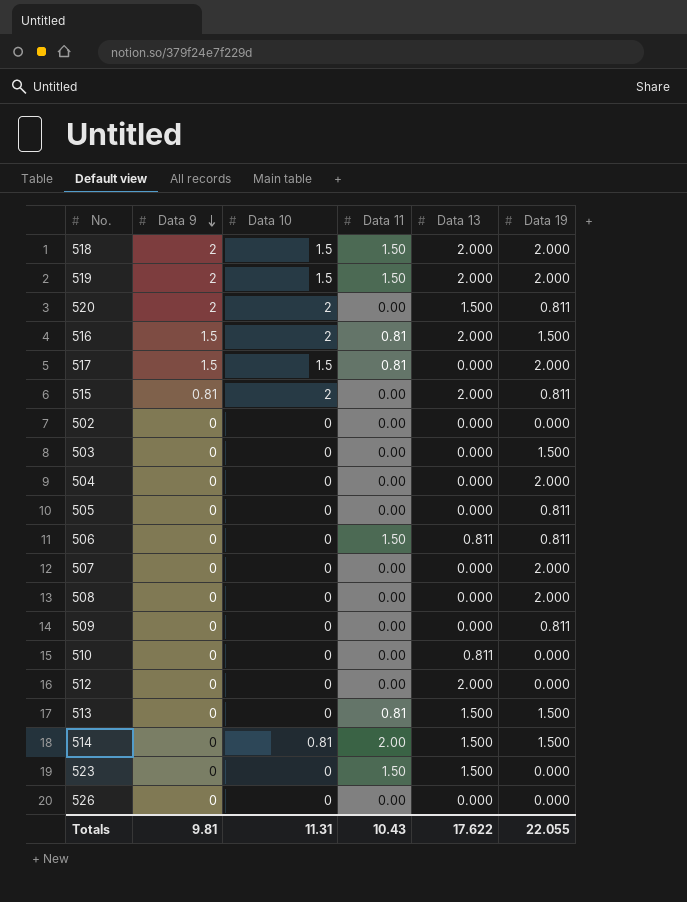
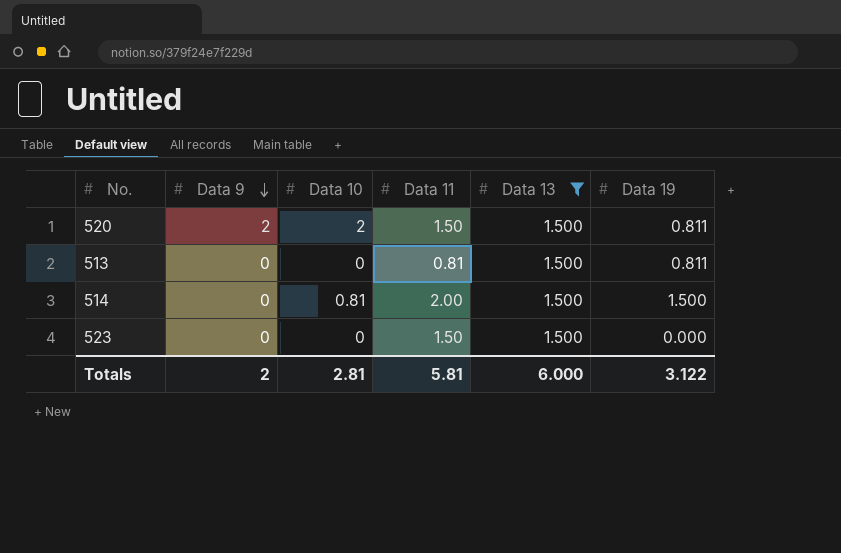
filter: none -> Data 13 = 1.500
520 | Data 11: 0.00 -> 1.50
513 | Data 19: 1.500 -> 0.811
Totals | Data 9: 9.81 -> 2
Totals | Data 10: 11.31 -> 2.81
Totals | Data 11: 10.43 -> 5.81
Totals | Data 13: 17.622 -> 6.000
Totals | Data 19: 22.055 -> 3.122

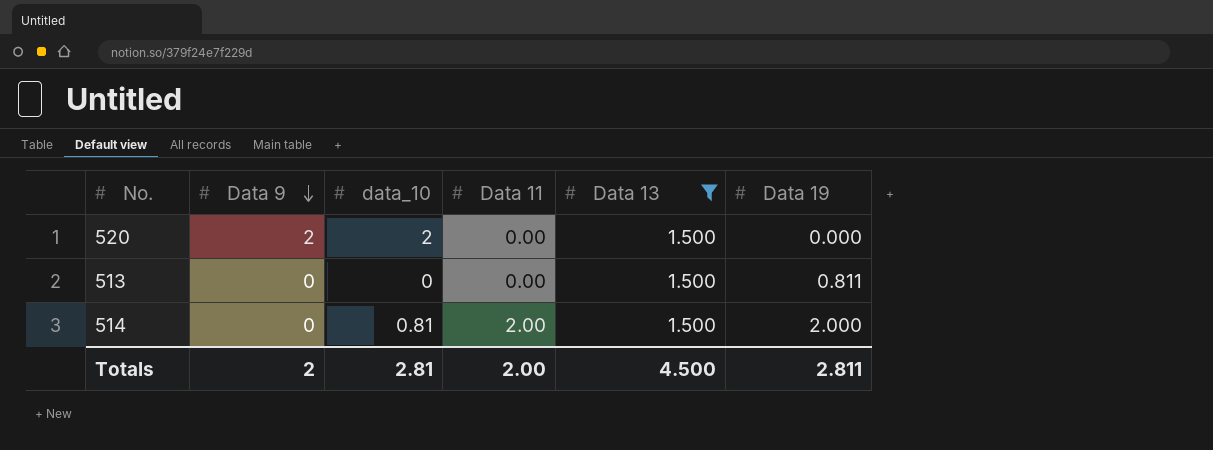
column name: Data 10 -> data_10
row 523: 0 | 0 | 1.50 | 1.500 | 0.000 -> none
520 | Data 11: 1.50 -> 0.00
520 | Data 19: 0.811 -> 0.000
513 | Data 11: 0.81 -> 0.00
514 | Data 19: 1.500 -> 2.000
Totals | Data 11: 5.81 -> 2.00
Totals | Data 13: 6.000 -> 4.500
Totals | Data 19: 3.122 -> 2.811

